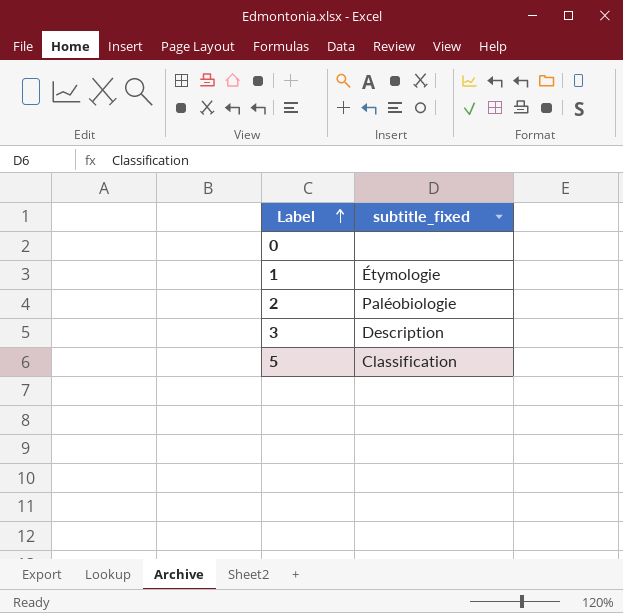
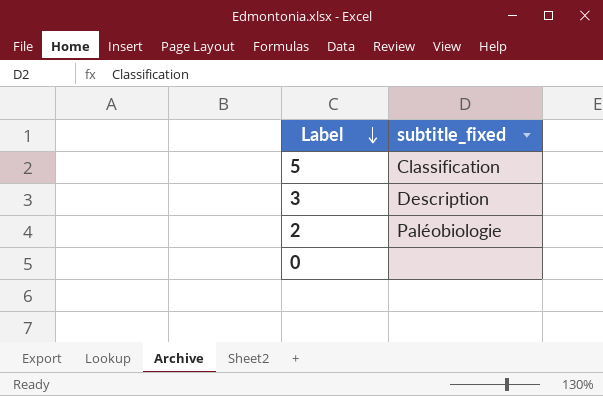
row order: Label ascending -> Label descending
row 1: Étymologie -> none

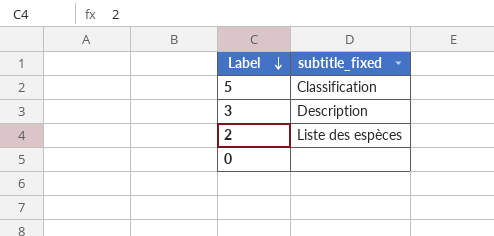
2 | subtitle_fixed: Paléobiologie -> Liste des espèces

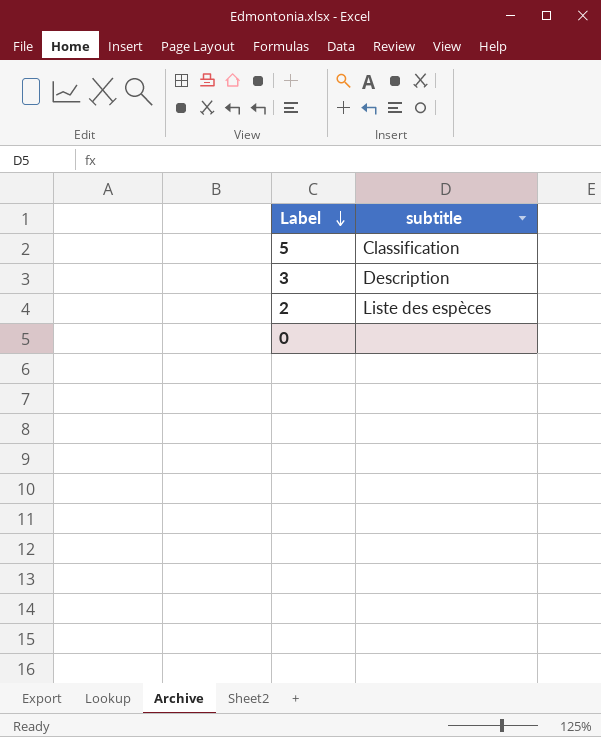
column name: subtitle_fixed -> subtitle

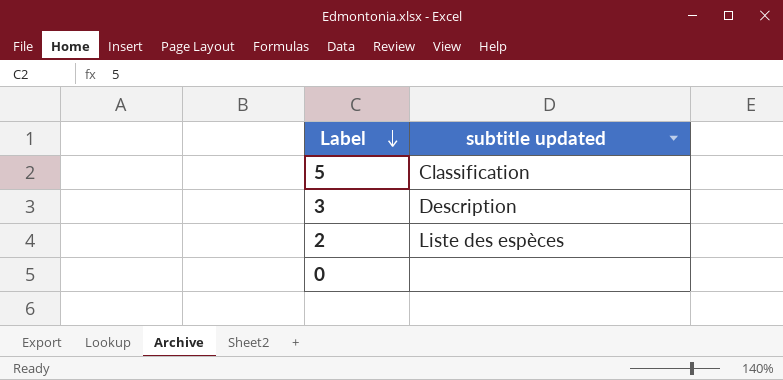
column name: subtitle -> subtitle updated

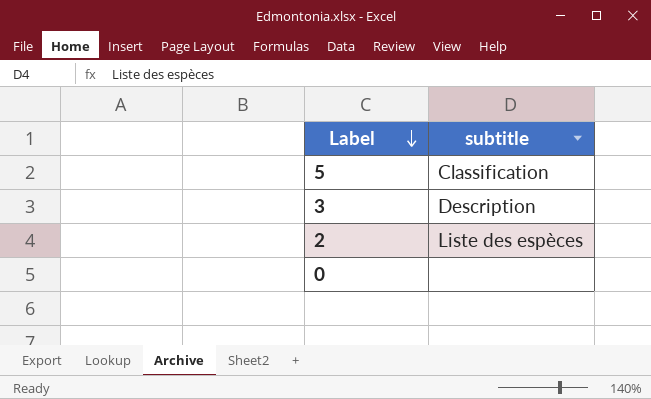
column name: subtitle updated -> subtitle

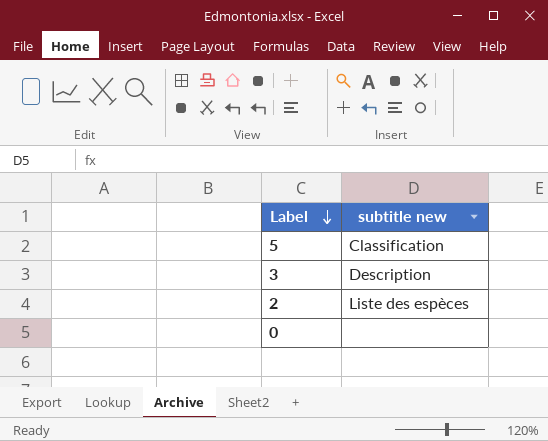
column name: subtitle -> subtitle new

